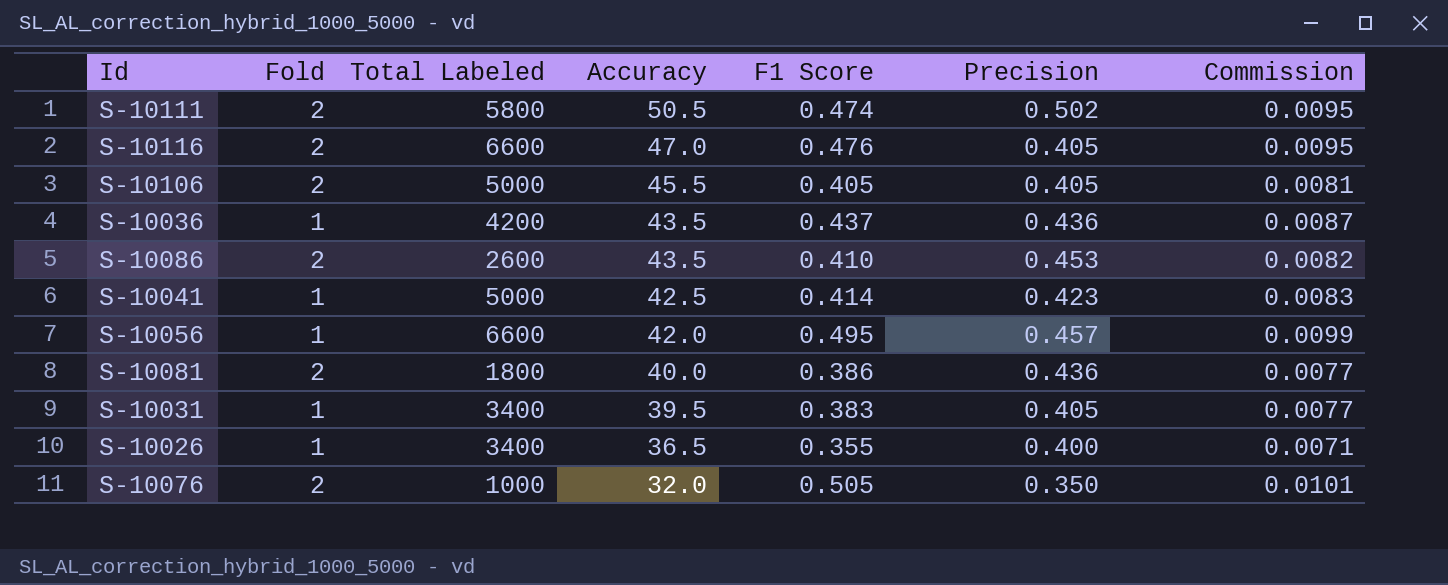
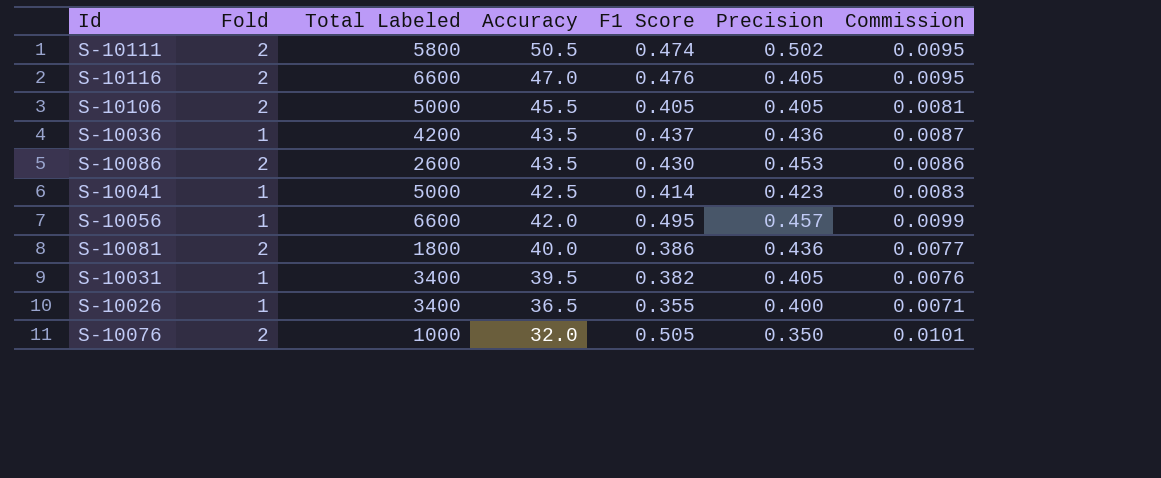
S-10086 | F1 Score: 0.410 -> 0.430
S-10086 | Commission: 0.0082 -> 0.0086
S-10031 | F1 Score: 0.383 -> 0.382
S-10031 | Commission: 0.0077 -> 0.0076

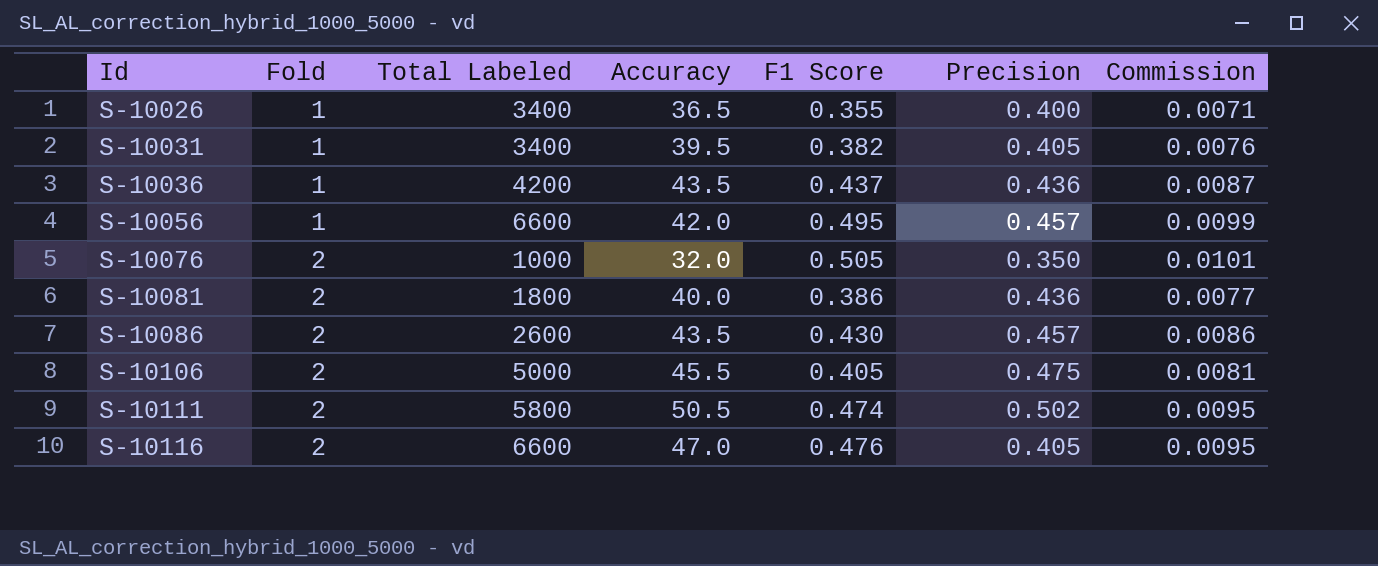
row order: Accuracy descending -> Id ascending
row S-10041: 1 | 5000 | 42.5 | 0.414 | 0.423 | 0.0083 -> none
S-10086 | Precision: 0.453 -> 0.457
S-10106 | Precision: 0.405 -> 0.475

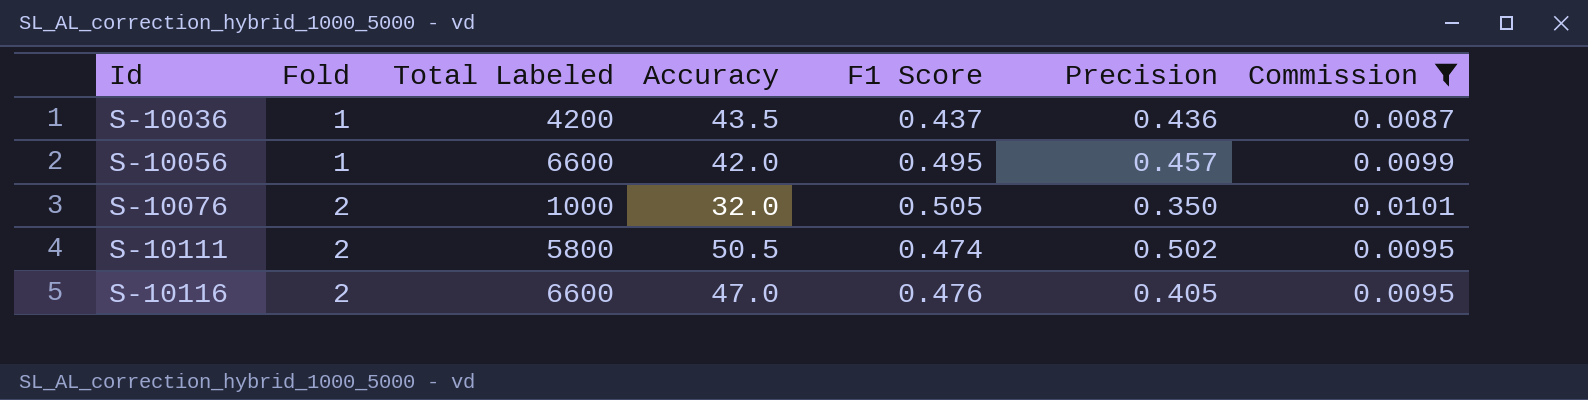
filter: none -> Commission >= 0.0087

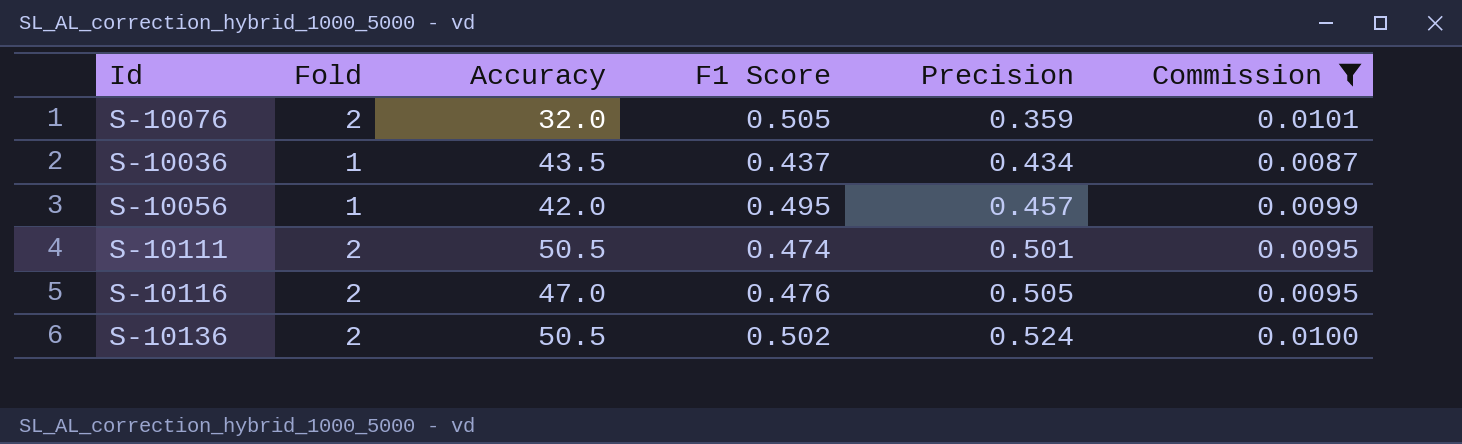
row order: Id ascending -> Precision ascending
column Total Labeled | position: 3 -> none
S-10076 | Precision: 0.350 -> 0.359
S-10036 | Precision: 0.436 -> 0.434
S-10111 | Precision: 0.502 -> 0.501
S-10116 | Precision: 0.405 -> 0.505
row S-10136: none -> 2 | 50.5 | 0.502 | 0.524 | 0.0100

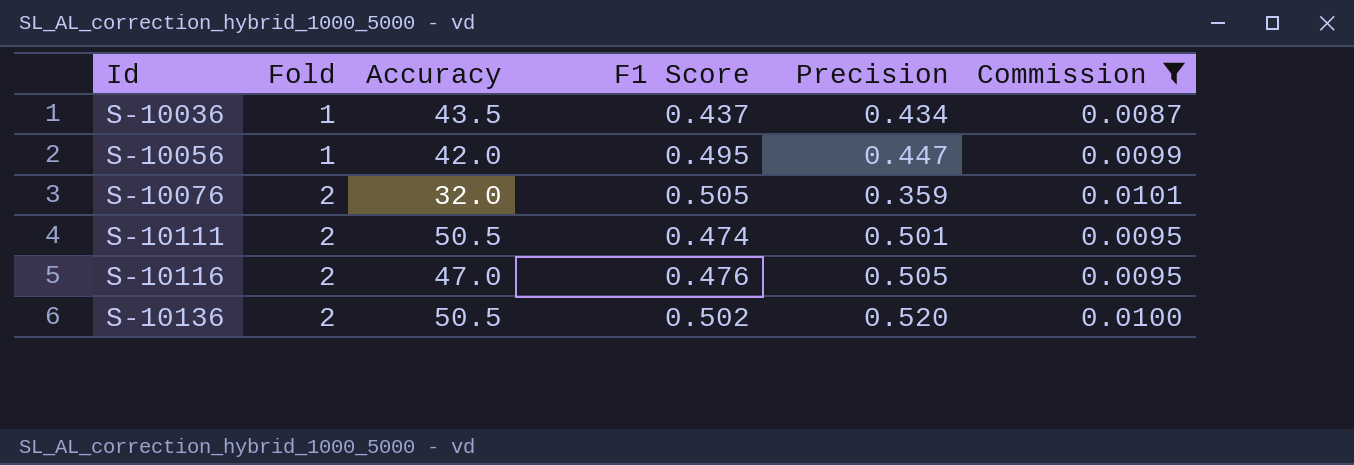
row order: Precision ascending -> Id ascending
S-10056 | Precision: 0.457 -> 0.447
S-10136 | Precision: 0.524 -> 0.520

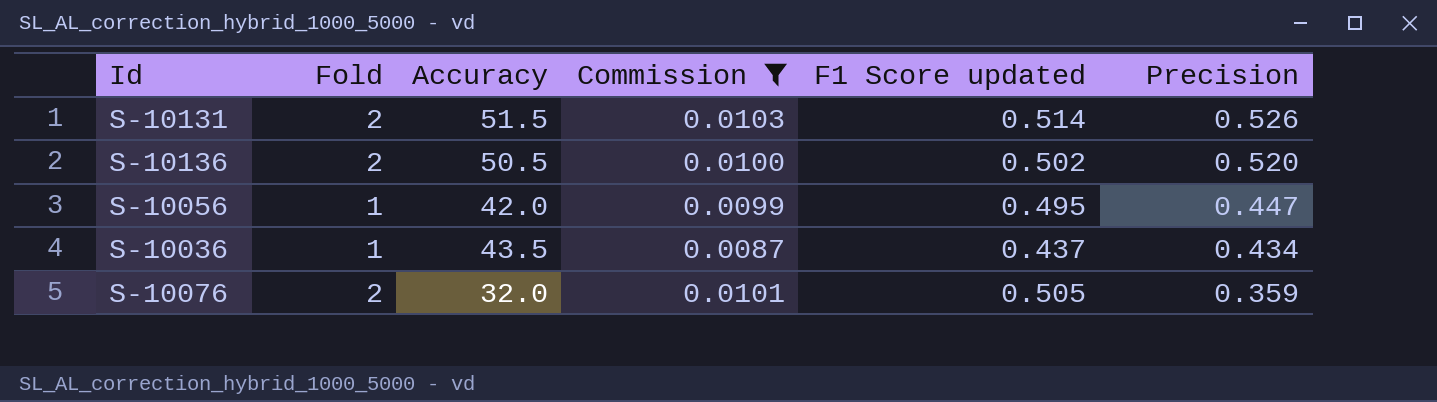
row order: Id ascending -> Precision descending
column Commission | position: 6 -> 4
column name: F1 Score -> F1 Score updated
row S-10111: 2 | 50.5 | 0.474 | 0.501 | 0.0095 -> none
row S-10116: 2 | 47.0 | 0.476 | 0.505 | 0.0095 -> none
row S-10131: none -> 2 | 51.5 | 0.0103 | 0.514 | 0.526

